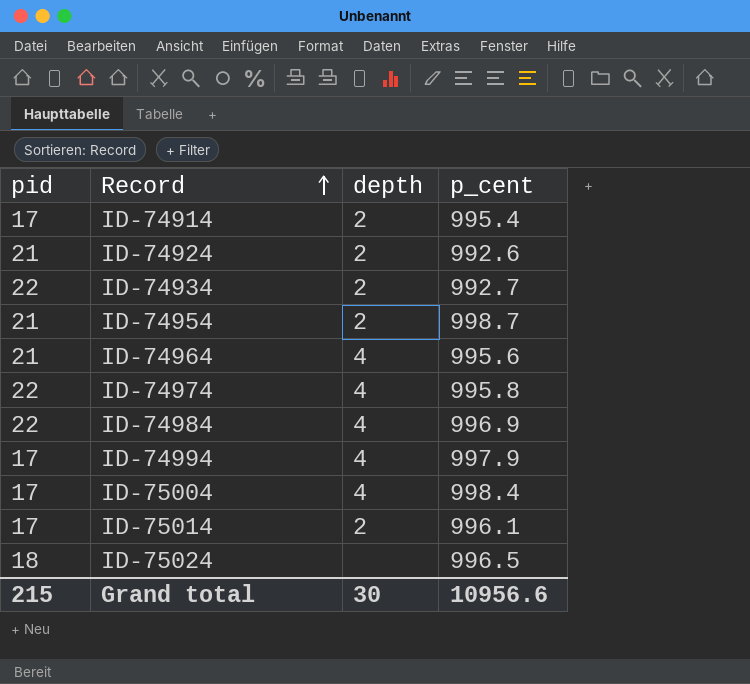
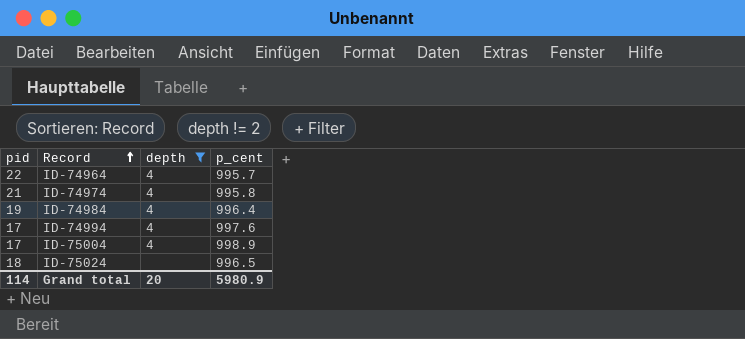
filter: none -> depth != 2
ID-74964 | pid: 21 -> 22
ID-74964 | p_cent: 995.6 -> 995.7
ID-74974 | pid: 22 -> 21
ID-74984 | pid: 22 -> 19
ID-74984 | p_cent: 996.9 -> 996.4
ID-74994 | p_cent: 997.9 -> 997.6
ID-75004 | p_cent: 998.4 -> 998.9
Grand total | pid: 215 -> 114
Grand total | depth: 30 -> 20
Grand total | p_cent: 10956.6 -> 5980.9

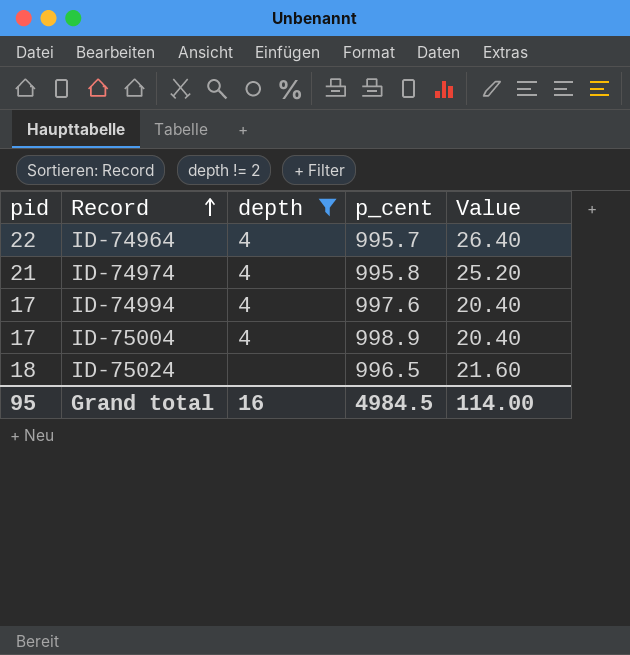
column Value | formula: none -> [pid] * 1.2
row ID-74984: 19 | 4 | 996.4 -> none
Grand total | pid: 114 -> 95
Grand total | depth: 20 -> 16
Grand total | p_cent: 5980.9 -> 4984.5

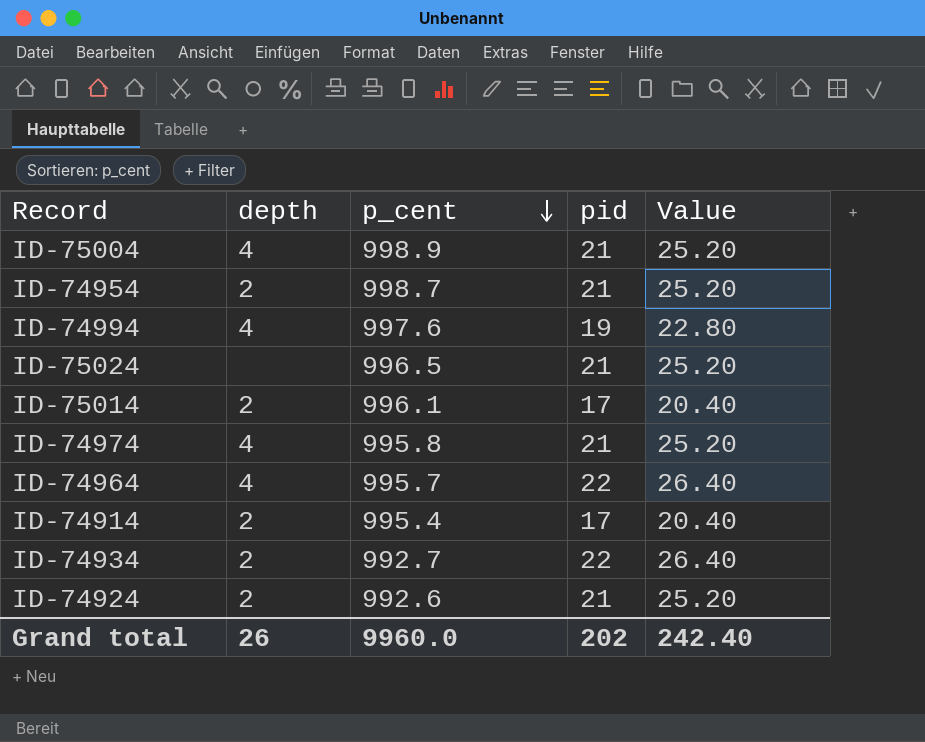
filter: depth != 2 -> none
row order: Record ascending -> p_cent descending
column pid | position: 1 -> 4
ID-75004 | pid: 17 -> 21
ID-75004 | Value: 20.40 -> 25.20
ID-74994 | pid: 17 -> 19
ID-74994 | Value: 20.40 -> 22.80
ID-75024 | pid: 18 -> 21
ID-75024 | Value: 21.60 -> 25.20
Grand total | depth: 16 -> 26
Grand total | p_cent: 4984.5 -> 9960.0
Grand total | pid: 95 -> 202
Grand total | Value: 114.00 -> 242.40

